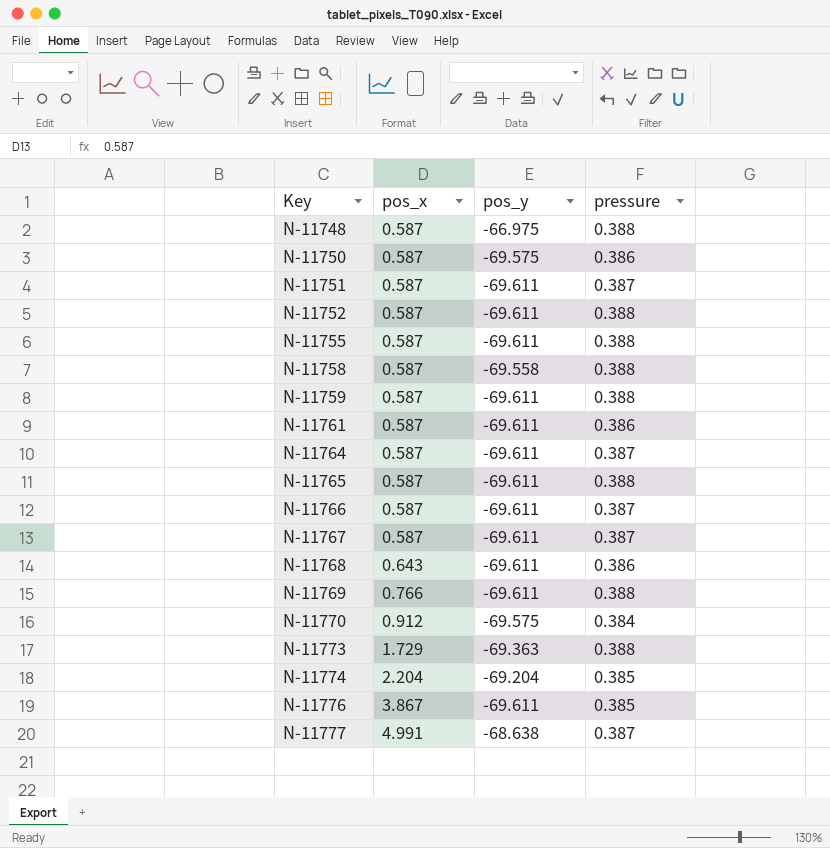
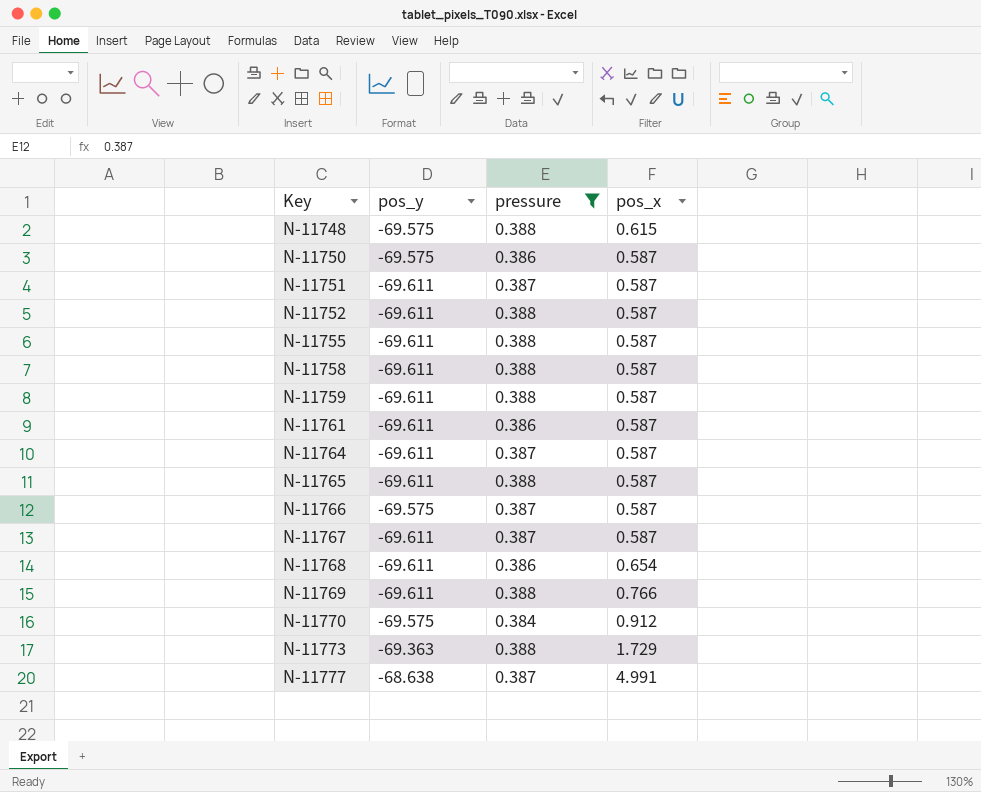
filter: none -> pressure != 0.385
column pos_x | position: 2 -> 4
N-11748 | pos_y: -66.975 -> -69.575
N-11748 | pos_x: 0.587 -> 0.615
N-11758 | pos_y: -69.558 -> -69.611
N-11766 | pos_y: -69.611 -> -69.575
N-11768 | pos_x: 0.643 -> 0.654

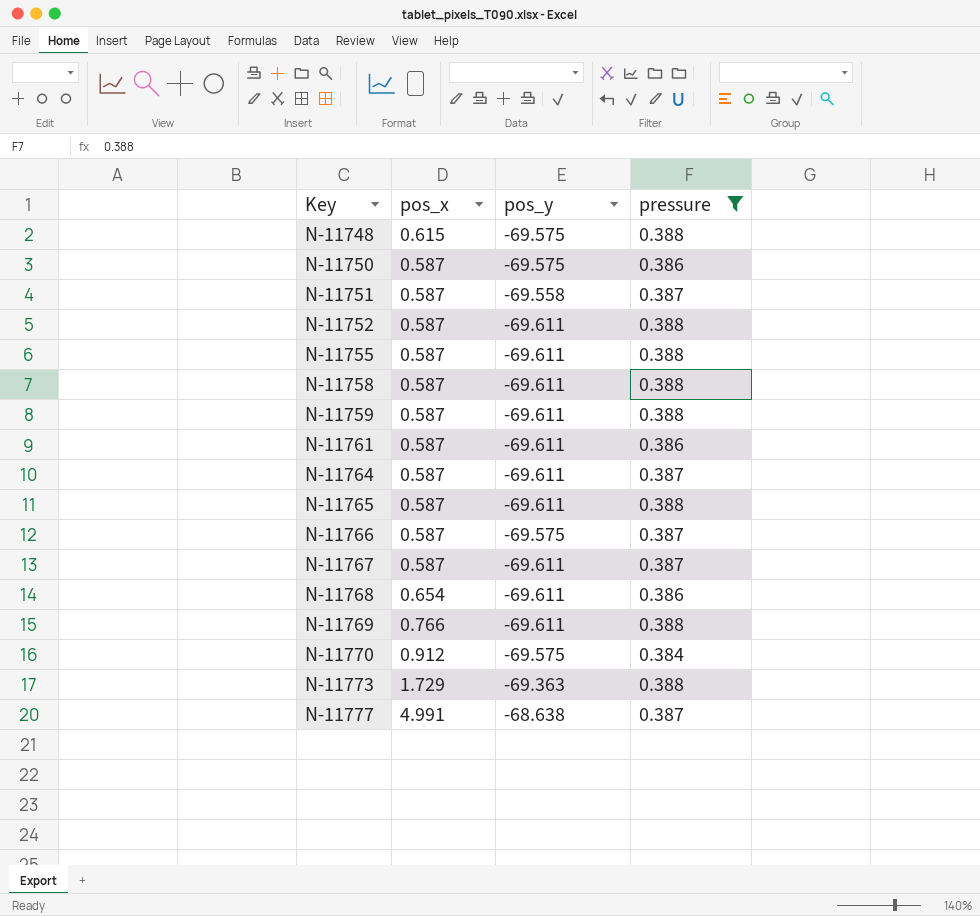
column pos_x | position: 4 -> 2
N-11751 | pos_y: -69.611 -> -69.558

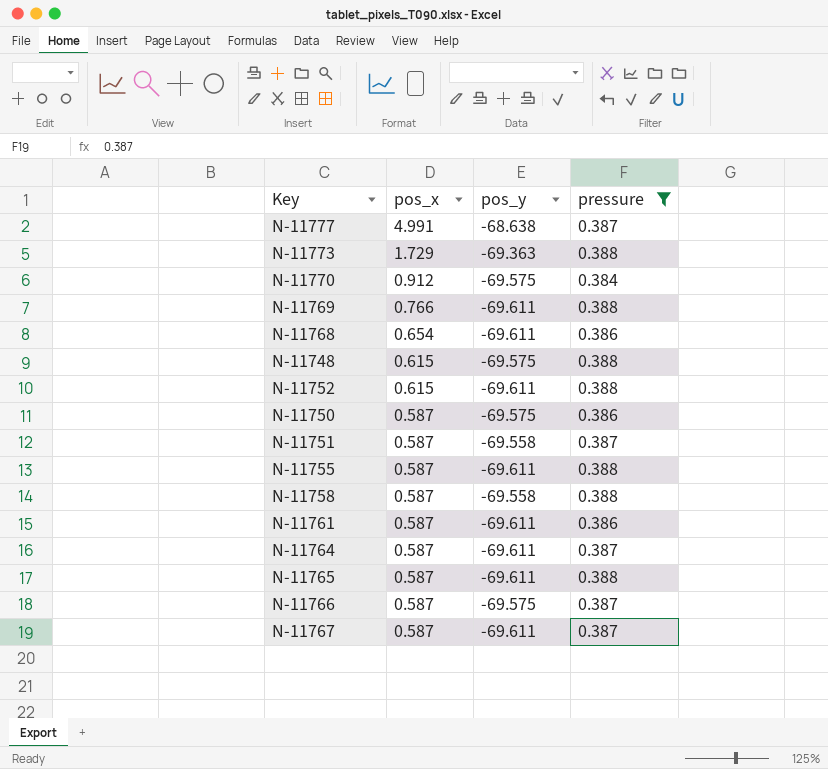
row order: Key ascending -> pos_x descending
row N-11759: 0.587 | -69.611 | 0.388 -> none
N-11752 | pos_x: 0.587 -> 0.615
N-11758 | pos_y: -69.611 -> -69.558

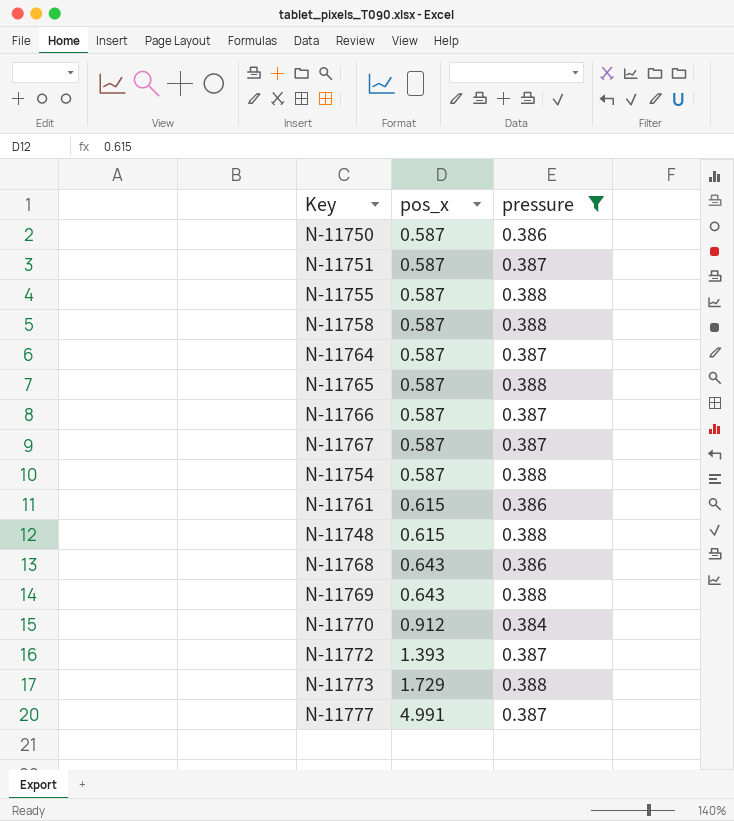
row order: pos_x descending -> pos_x ascending
column pos_y | position: 3 -> none
row N-11752: 0.615 | -69.611 | 0.388 -> none
row N-11754: none -> 0.587 | 0.388
N-11761 | pos_x: 0.587 -> 0.615
N-11768 | pos_x: 0.654 -> 0.643
N-11769 | pos_x: 0.766 -> 0.643
row N-11772: none -> 1.393 | 0.387

